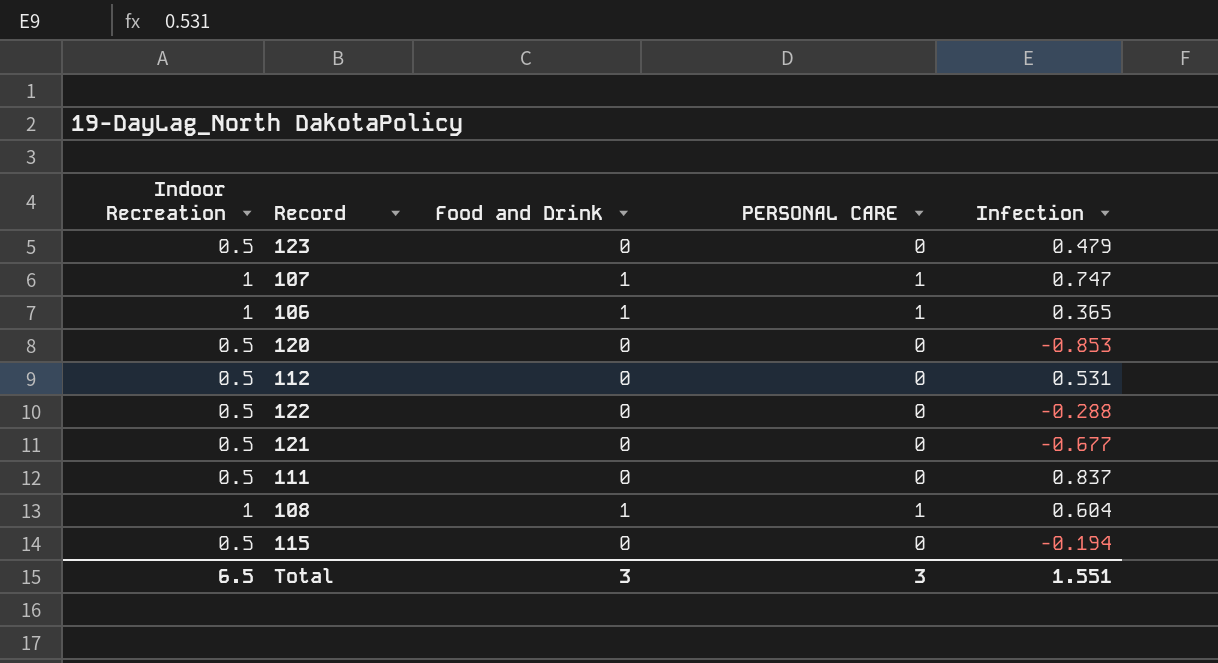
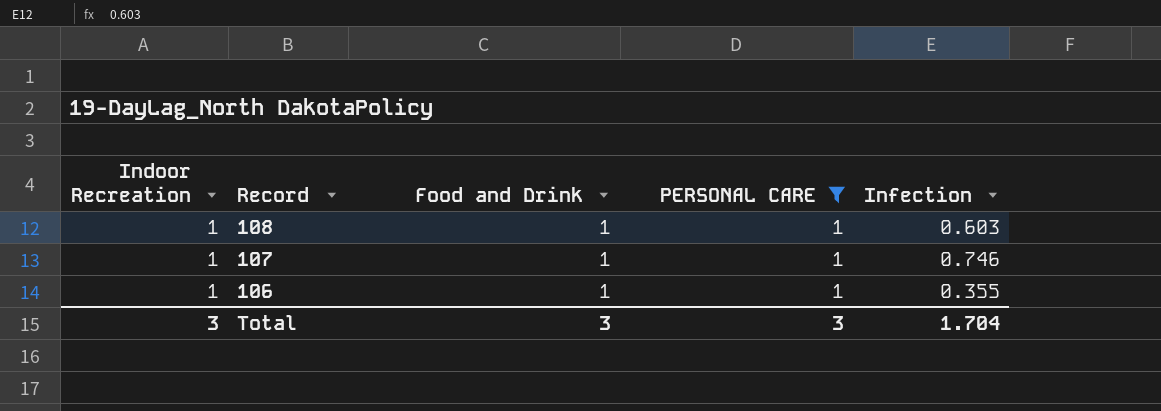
filter: none -> PERSONAL CARE = 1
row order: none -> Record descending
108 | Infection: 0.604 -> 0.603
107 | Infection: 0.747 -> 0.746
106 | Infection: 0.365 -> 0.355
Total | Indoor Recreation: 6.5 -> 3
Total | Infection: 1.551 -> 1.704

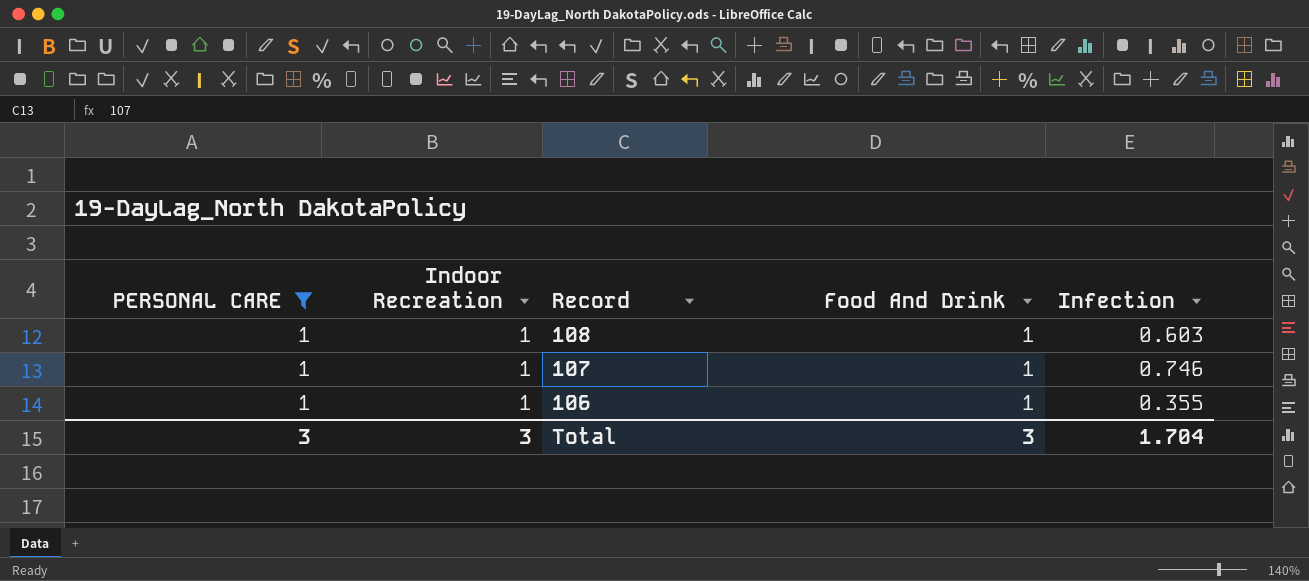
column PERSONAL CARE | position: 4 -> 1
column name: Food and Drink -> Food And Drink

